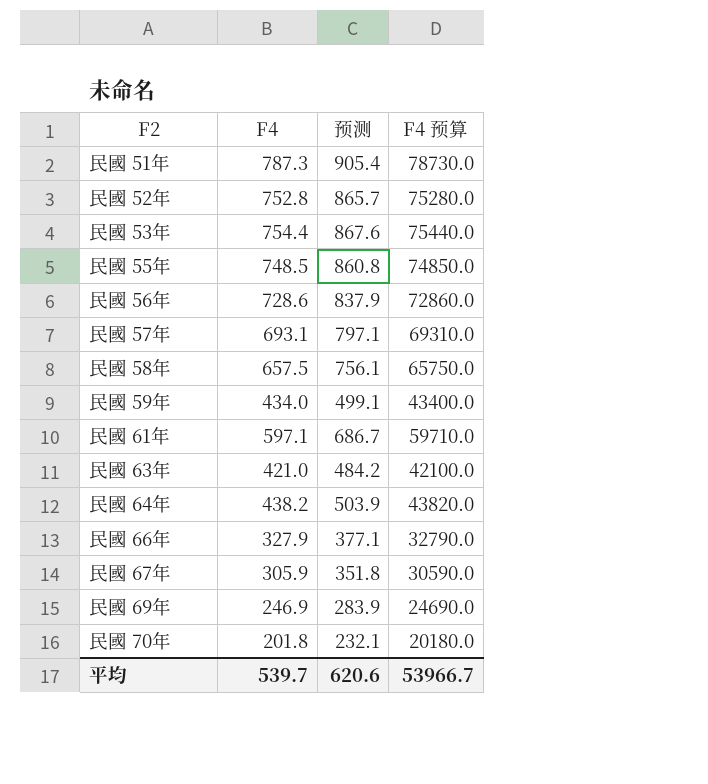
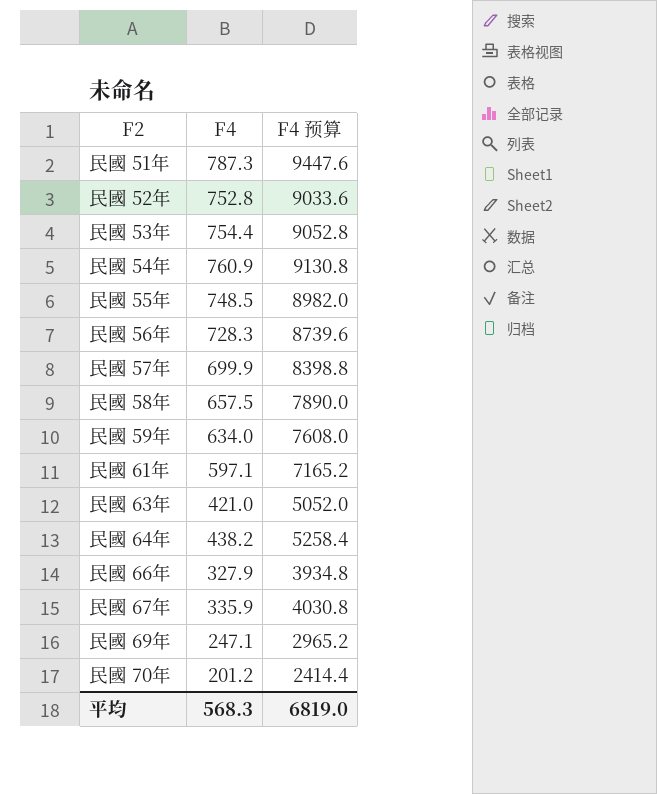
column 预测 | formula: [F4] * 1.15 -> none
column F4 预算 | formula: [F4] * 100 -> [F4] * 12
row 民國 54年: none -> 760.9 | 9130.8
民國 56年 | F4: 728.6 -> 728.3
民國 57年 | F4: 693.1 -> 699.9
民國 59年 | F4: 434.0 -> 634.0
民國 67年 | F4: 305.9 -> 335.9
民國 69年 | F4: 246.9 -> 247.1
民國 70年 | F4: 201.8 -> 201.2
平均 | F4: 539.7 -> 568.3
平均 | F4 预算: 53966.7 -> 6819.0

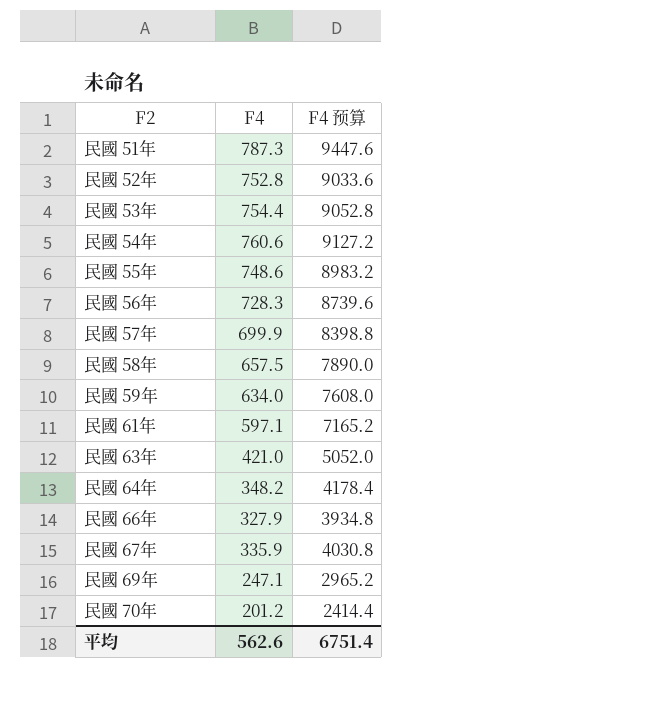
民國 54年 | F4: 760.9 -> 760.6
民國 54年 | F4 预算: 9130.8 -> 9127.2
民國 55年 | F4: 748.5 -> 748.6
民國 55年 | F4 预算: 8982.0 -> 8983.2
民國 64年 | F4: 438.2 -> 348.2
民國 64年 | F4 预算: 5258.4 -> 4178.4
平均 | F4: 568.3 -> 562.6
平均 | F4 预算: 6819.0 -> 6751.4

